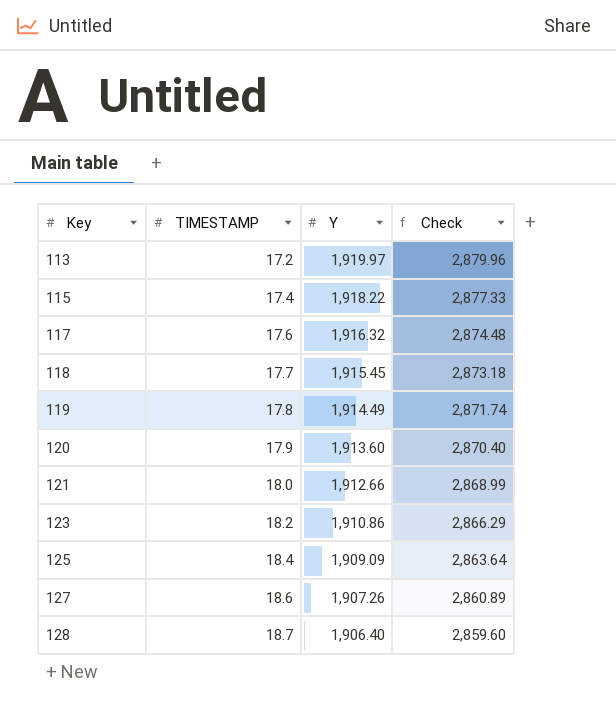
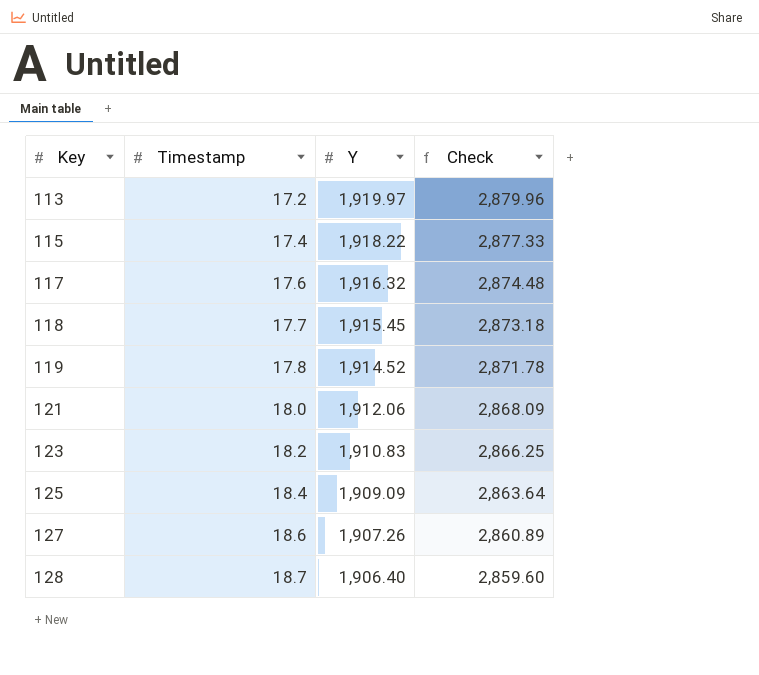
column name: TIMESTAMP -> Timestamp
row 120: 17.9 | 1,913.60 | 2,870.40 -> none
119 | Y: 1,914.49 -> 1,914.52
119 | Check: 2,871.74 -> 2,871.78
121 | Y: 1,912.66 -> 1,912.06
121 | Check: 2,868.99 -> 2,868.09
123 | Y: 1,910.86 -> 1,910.83
123 | Check: 2,866.29 -> 2,866.25

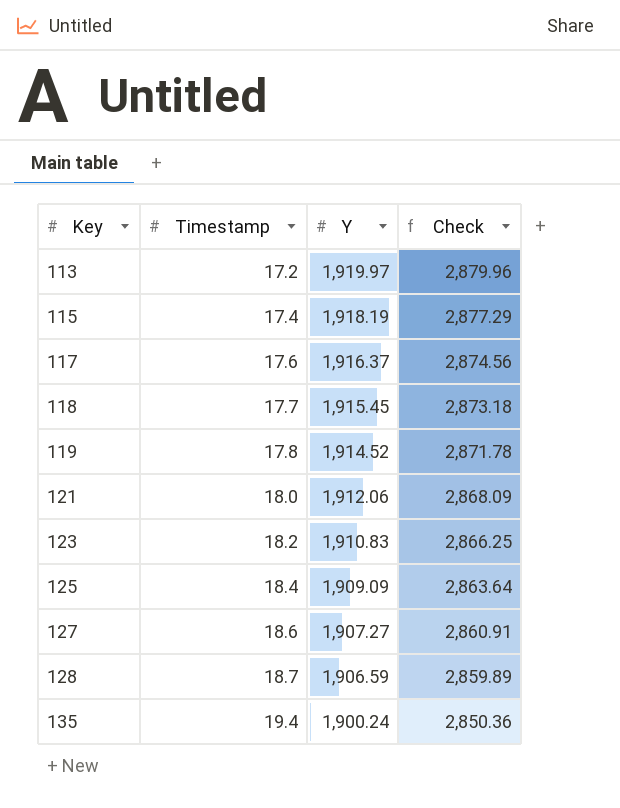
115 | Y: 1,918.22 -> 1,918.19
115 | Check: 2,877.33 -> 2,877.29
117 | Y: 1,916.32 -> 1,916.37
117 | Check: 2,874.48 -> 2,874.56
127 | Y: 1,907.26 -> 1,907.27
127 | Check: 2,860.89 -> 2,860.91
128 | Y: 1,906.40 -> 1,906.59
128 | Check: 2,859.60 -> 2,859.89
row 135: none -> 19.4 | 1,900.24 | 2,850.36

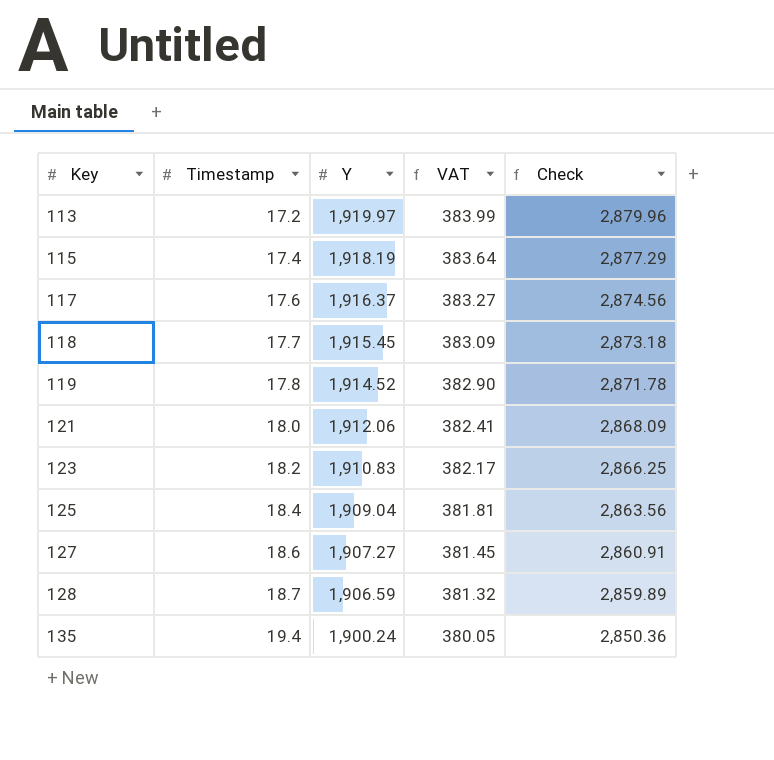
column VAT | formula: none -> [Y] * 0.2
125 | Y: 1,909.09 -> 1,909.04
125 | Check: 2,863.64 -> 2,863.56

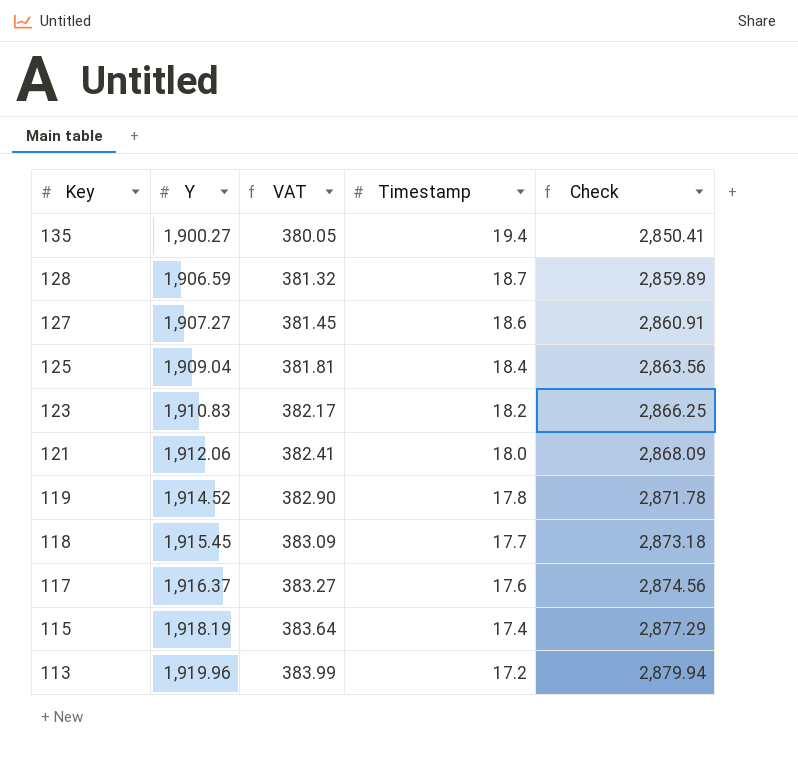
row order: Key ascending -> Key descending
column Timestamp | position: 2 -> 4
135 | Y: 1,900.24 -> 1,900.27
135 | Check: 2,850.36 -> 2,850.41
113 | Y: 1,919.97 -> 1,919.96
113 | Check: 2,879.96 -> 2,879.94

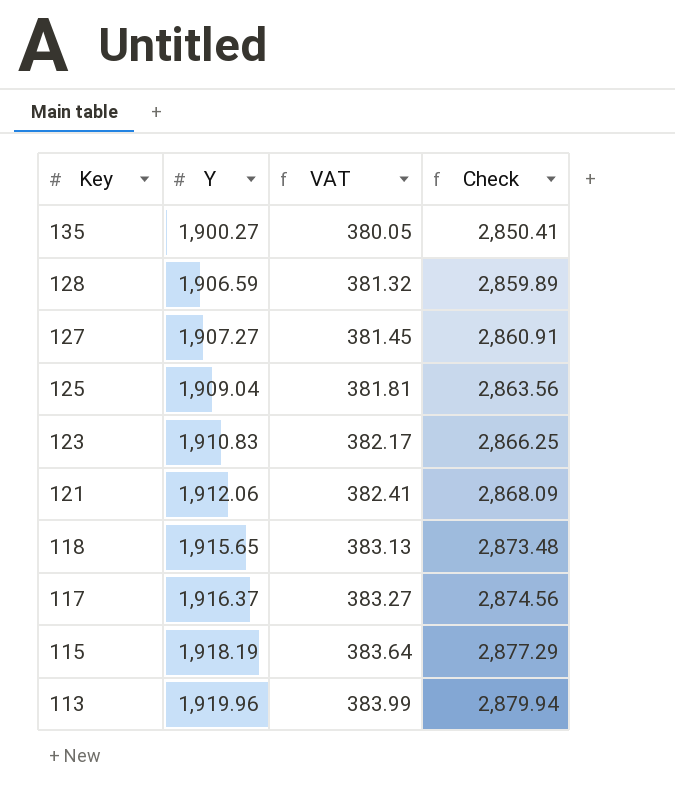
column Timestamp | position: 4 -> none
row 119: 1,914.52 | 382.90 | 17.8 | 2,871.78 -> none
118 | Y: 1,915.45 -> 1,915.65
118 | VAT: 383.09 -> 383.13
118 | Check: 2,873.18 -> 2,873.48

